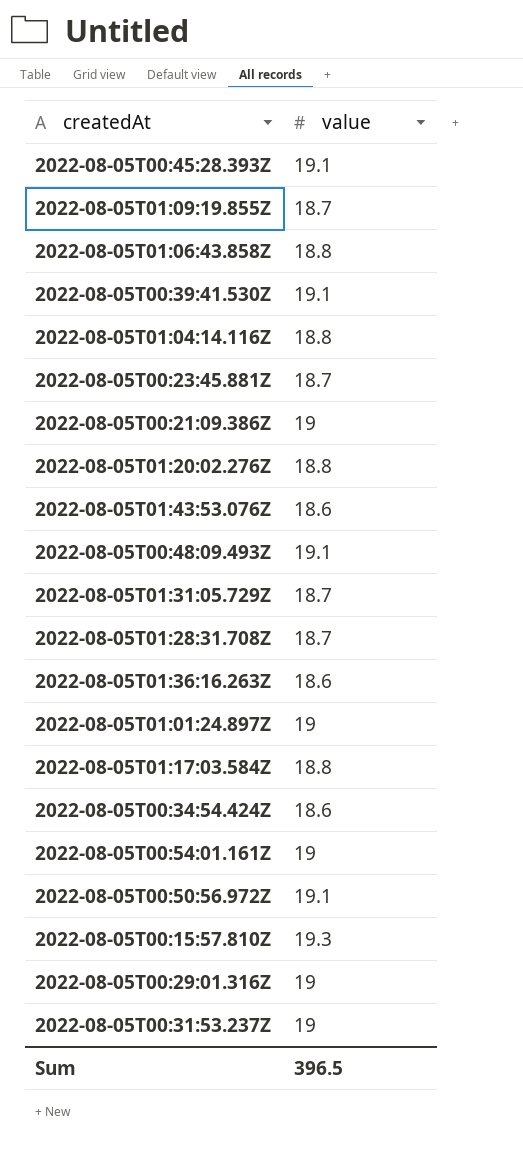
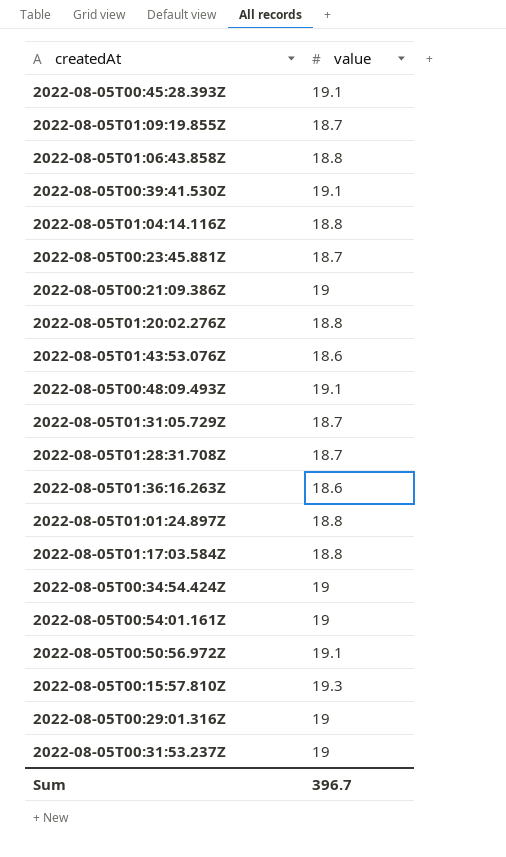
2022-08-05T01:01:24.897Z | value: 19 -> 18.8
2022-08-05T00:34:54.424Z | value: 18.6 -> 19
Sum | value: 396.5 -> 396.7

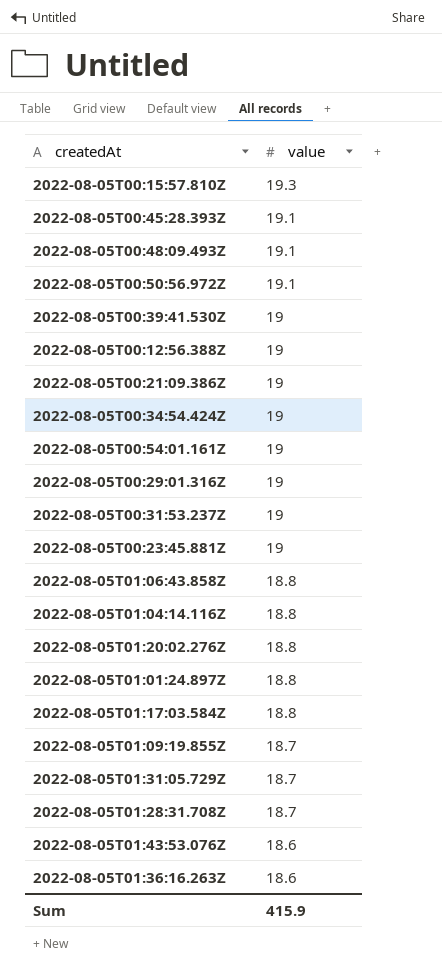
row order: none -> value descending
2022-08-05T00:39:41.530Z | value: 19.1 -> 19
row 2022-08-05T00:12:56.388Z: none -> 19
2022-08-05T00:23:45.881Z | value: 18.7 -> 19
Sum | value: 396.7 -> 415.9

